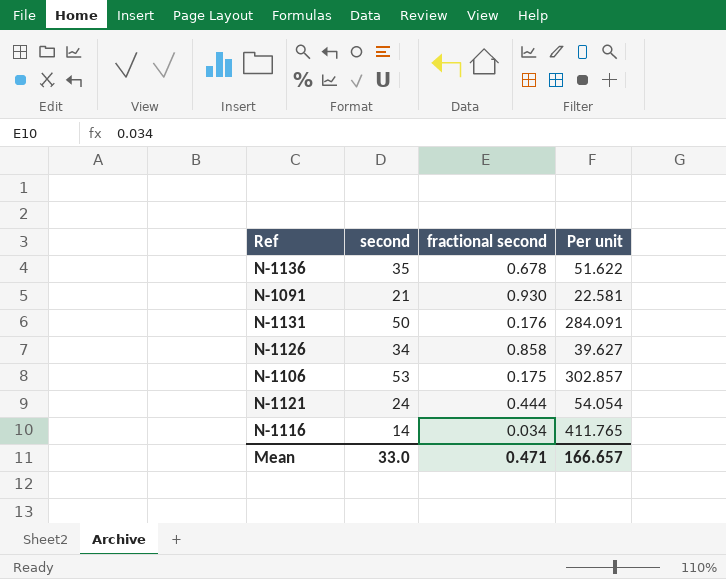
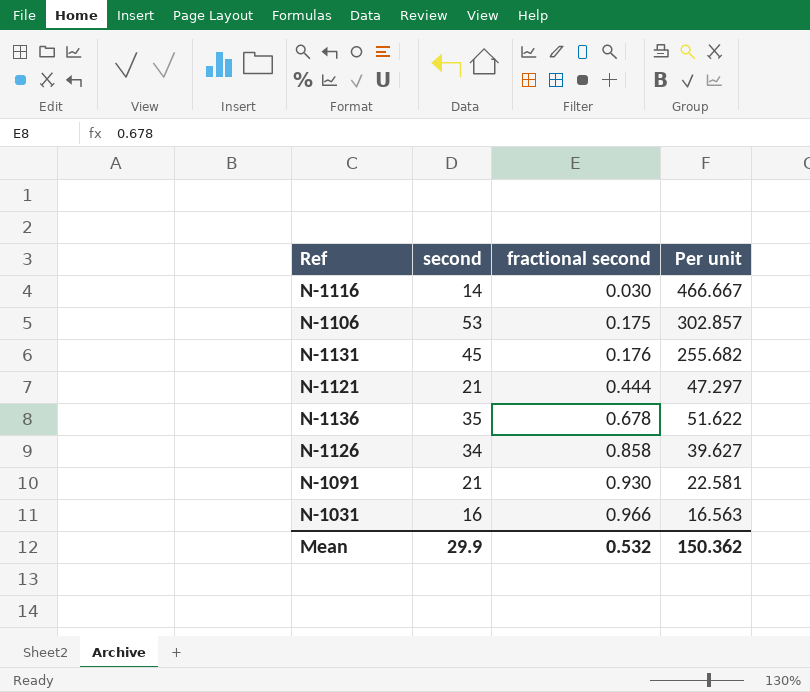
row order: none -> fractional second ascending
N-1116 | fractional second: 0.034 -> 0.030
N-1116 | Per unit: 411.765 -> 466.667
N-1131 | second: 50 -> 45
N-1131 | Per unit: 284.091 -> 255.682
N-1121 | second: 24 -> 21
N-1121 | Per unit: 54.054 -> 47.297
row N-1031: none -> 16 | 0.966 | 16.563
Mean | second: 33.0 -> 29.9
Mean | fractional second: 0.471 -> 0.532
Mean | Per unit: 166.657 -> 150.362

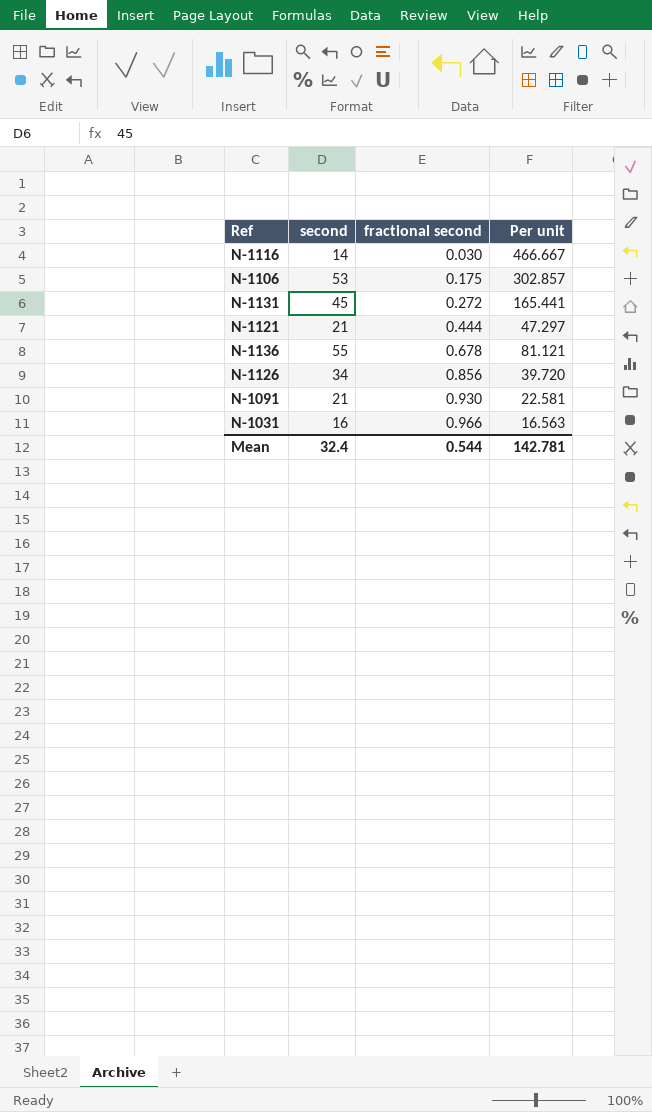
N-1131 | fractional second: 0.176 -> 0.272
N-1131 | Per unit: 255.682 -> 165.441
N-1136 | second: 35 -> 55
N-1136 | Per unit: 51.622 -> 81.121
N-1126 | fractional second: 0.858 -> 0.856
N-1126 | Per unit: 39.627 -> 39.720
Mean | second: 29.9 -> 32.4
Mean | fractional second: 0.532 -> 0.544
Mean | Per unit: 150.362 -> 142.781

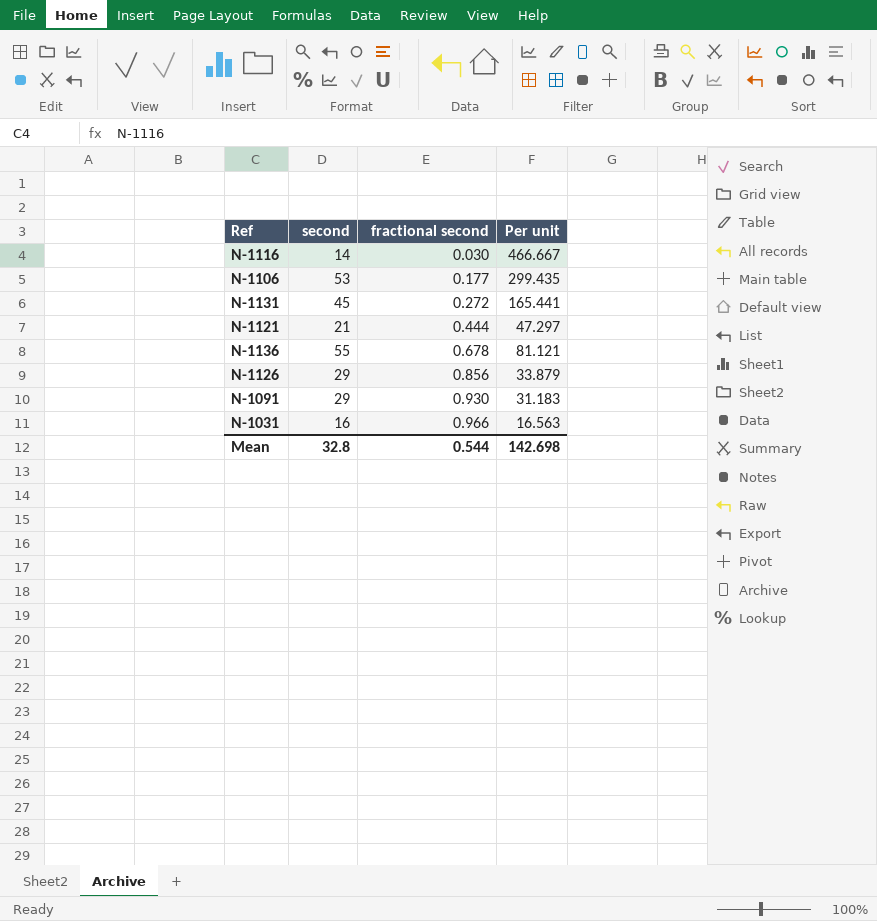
N-1106 | fractional second: 0.175 -> 0.177
N-1106 | Per unit: 302.857 -> 299.435
N-1126 | second: 34 -> 29
N-1126 | Per unit: 39.720 -> 33.879
N-1091 | second: 21 -> 29
N-1091 | Per unit: 22.581 -> 31.183
Mean | second: 32.4 -> 32.8
Mean | Per unit: 142.781 -> 142.698

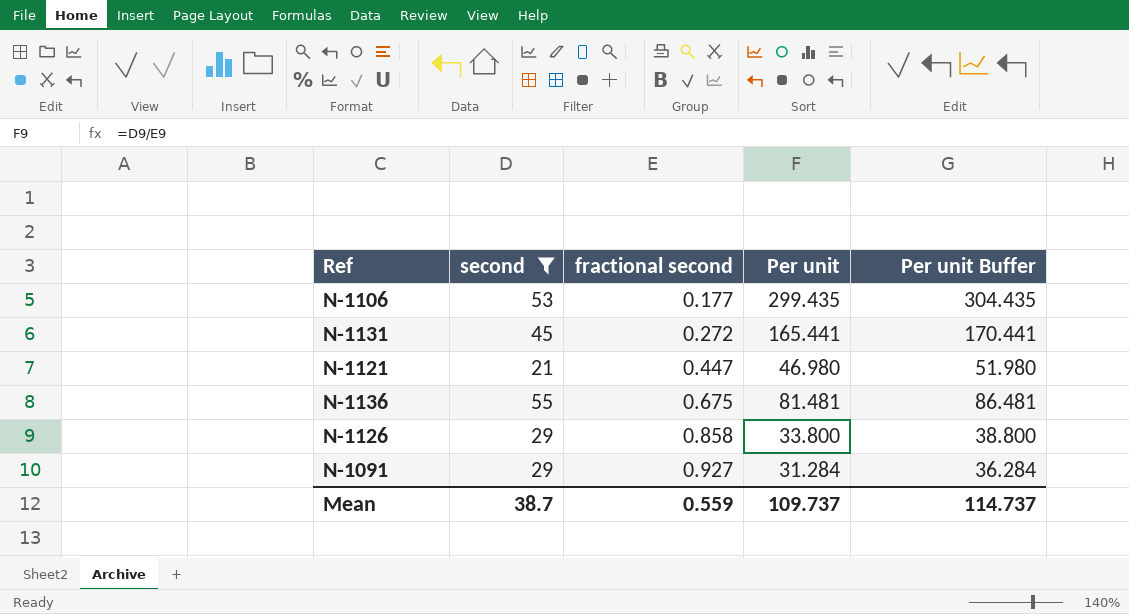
filter: none -> second >= 21
column Per unit Buffer | formula: none -> [Per unit] + 5
N-1121 | fractional second: 0.444 -> 0.447
N-1121 | Per unit: 47.297 -> 46.980
N-1136 | fractional second: 0.678 -> 0.675
N-1136 | Per unit: 81.121 -> 81.481
N-1126 | fractional second: 0.856 -> 0.858
N-1126 | Per unit: 33.879 -> 33.800
N-1091 | fractional second: 0.930 -> 0.927
N-1091 | Per unit: 31.183 -> 31.284
Mean | second: 32.8 -> 38.7
Mean | fractional second: 0.544 -> 0.559
Mean | Per unit: 142.698 -> 109.737

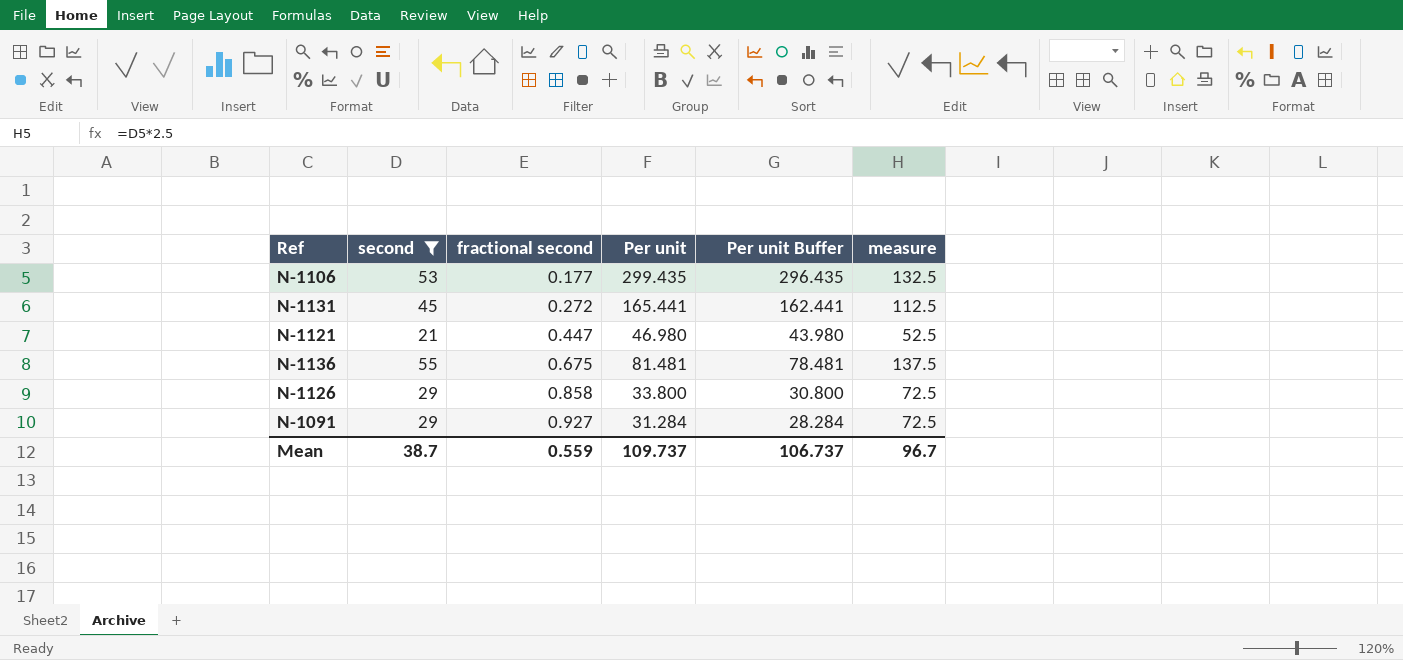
column Per unit Buffer | formula: [Per unit] + 5 -> [Per unit] - 3
column measure | formula: none -> [second] * 2.5
Mean | Per unit Buffer: 114.737 -> 106.737

